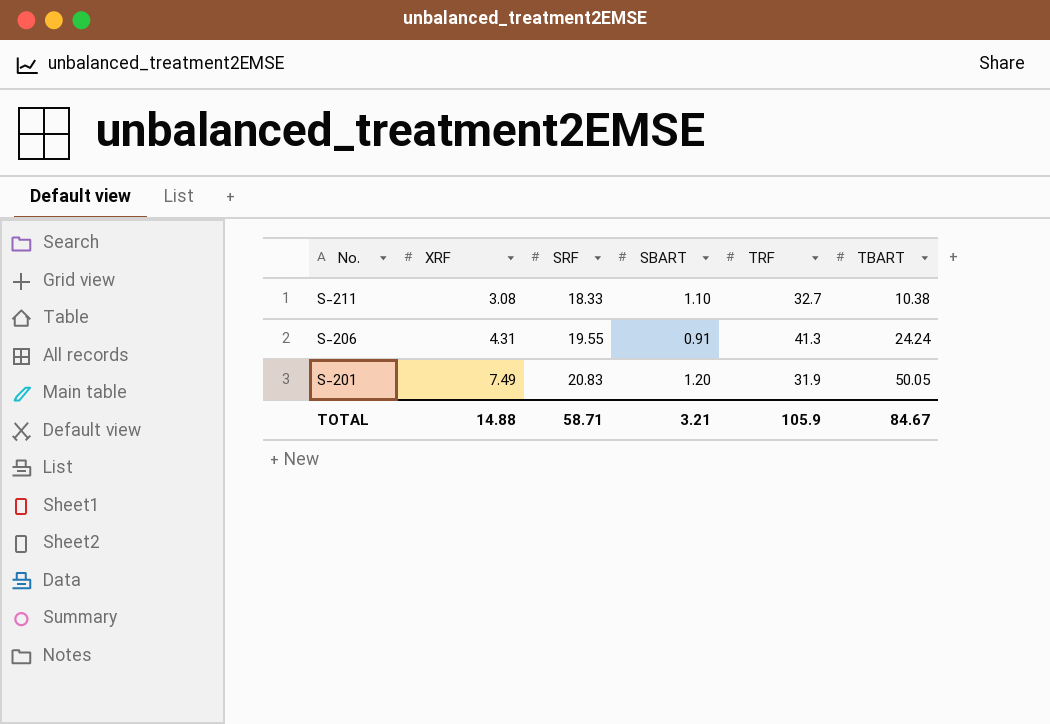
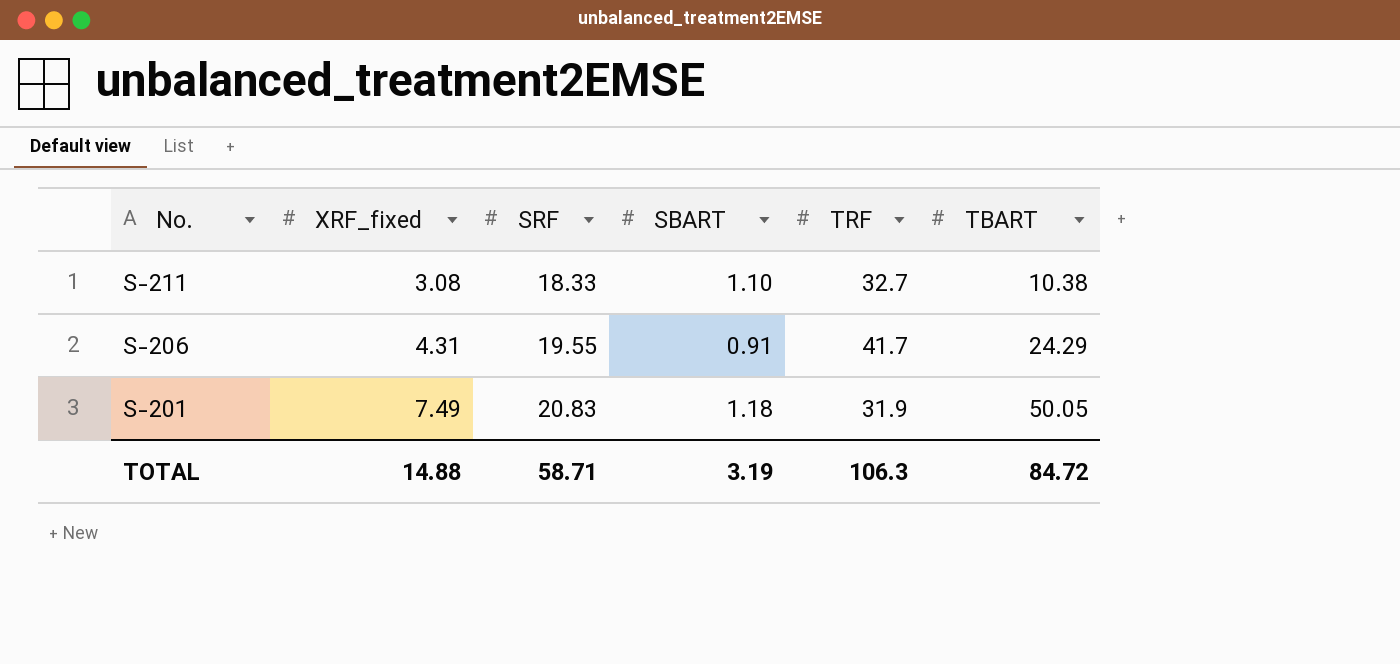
column name: XRF -> XRF_fixed
S-206 | TRF: 41.3 -> 41.7
S-206 | TBART: 24.24 -> 24.29
S-201 | SBART: 1.20 -> 1.18
TOTAL | SBART: 3.21 -> 3.19
TOTAL | TRF: 105.9 -> 106.3
TOTAL | TBART: 84.67 -> 84.72

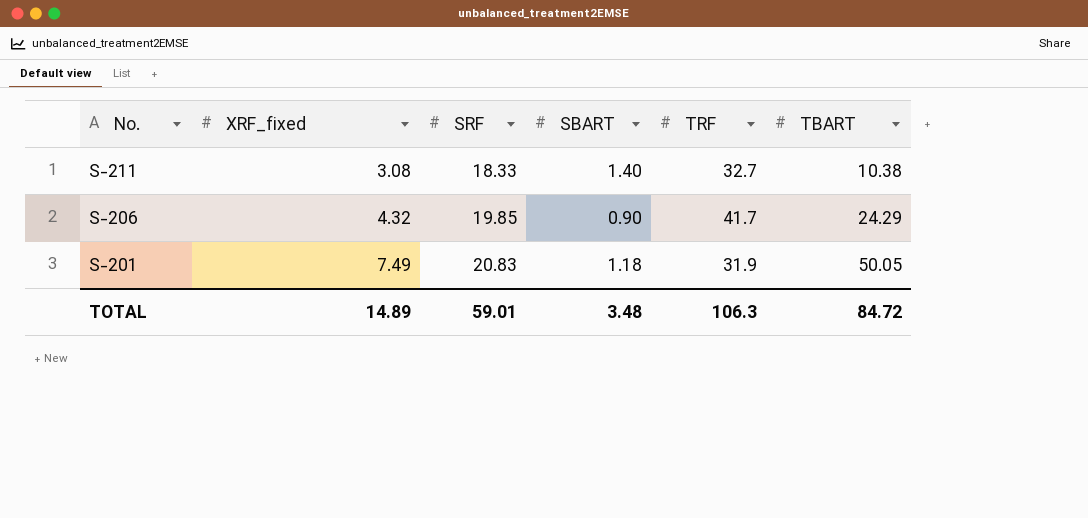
S-211 | SBART: 1.10 -> 1.40
S-206 | XRF_fixed: 4.31 -> 4.32
S-206 | SRF: 19.55 -> 19.85
S-206 | SBART: 0.91 -> 0.90
TOTAL | XRF_fixed: 14.88 -> 14.89
TOTAL | SRF: 58.71 -> 59.01
TOTAL | SBART: 3.19 -> 3.48

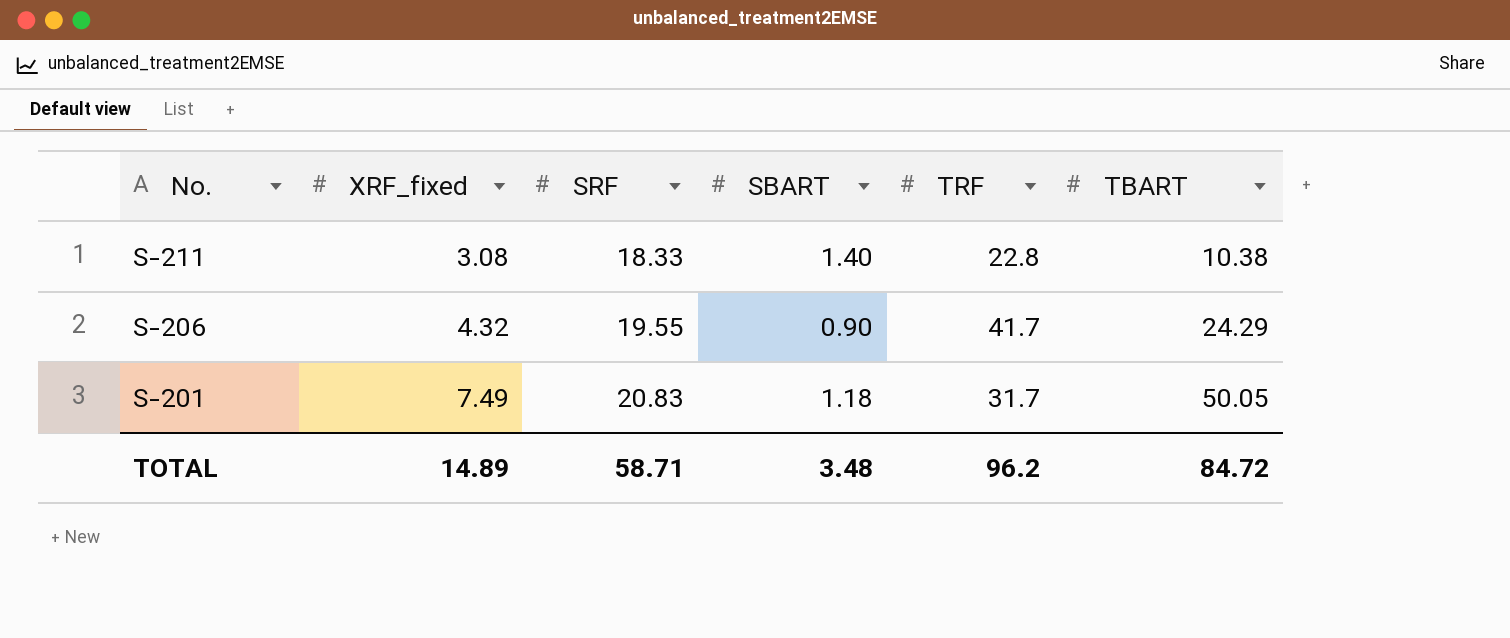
S-211 | TRF: 32.7 -> 22.8
S-206 | SRF: 19.85 -> 19.55
S-201 | TRF: 31.9 -> 31.7
TOTAL | SRF: 59.01 -> 58.71
TOTAL | TRF: 106.3 -> 96.2

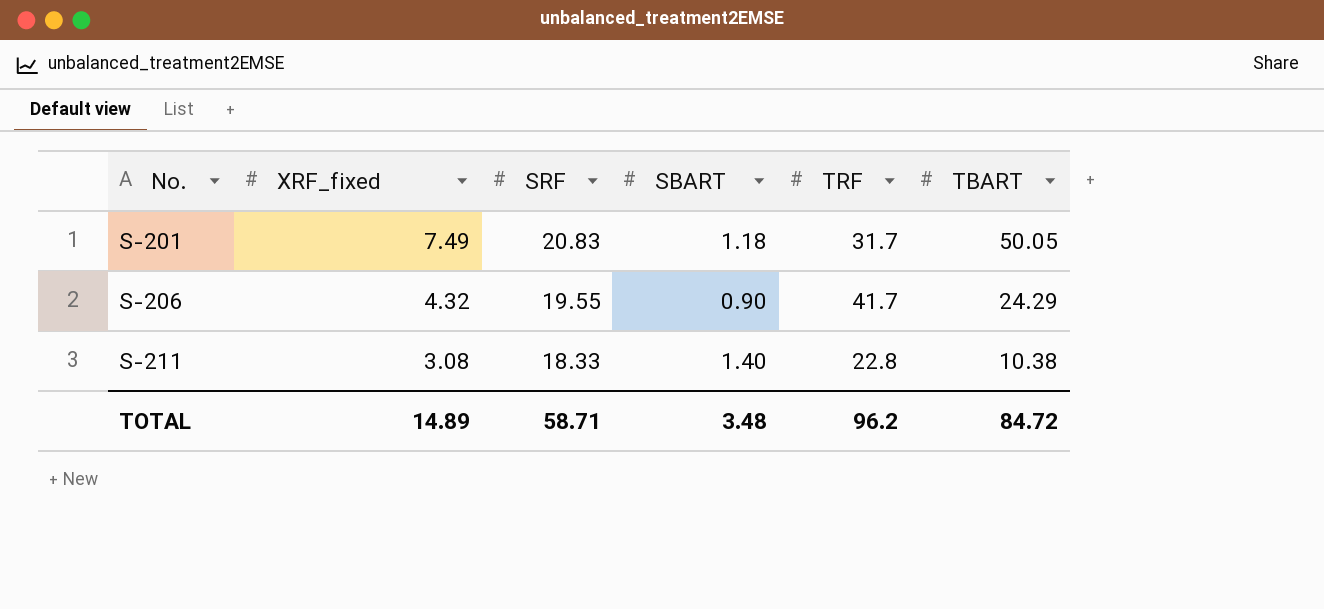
row order: No. descending -> No. ascending

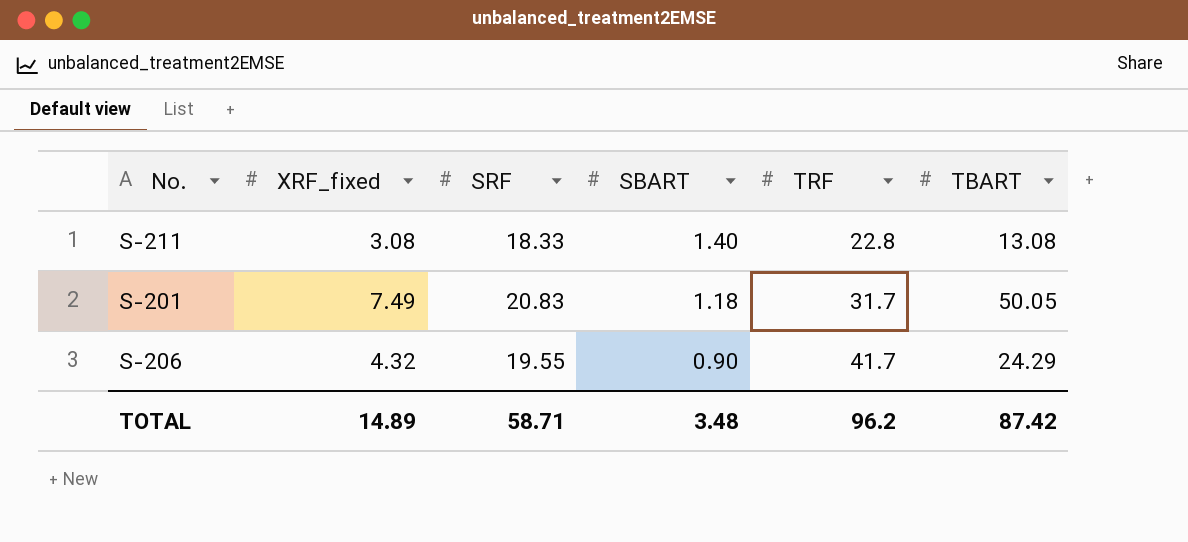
row order: No. ascending -> SBART descending
S-211 | TBART: 10.38 -> 13.08
TOTAL | TBART: 84.72 -> 87.42

